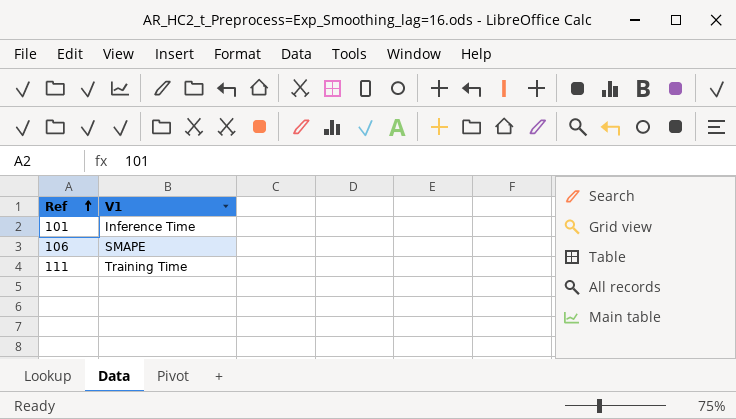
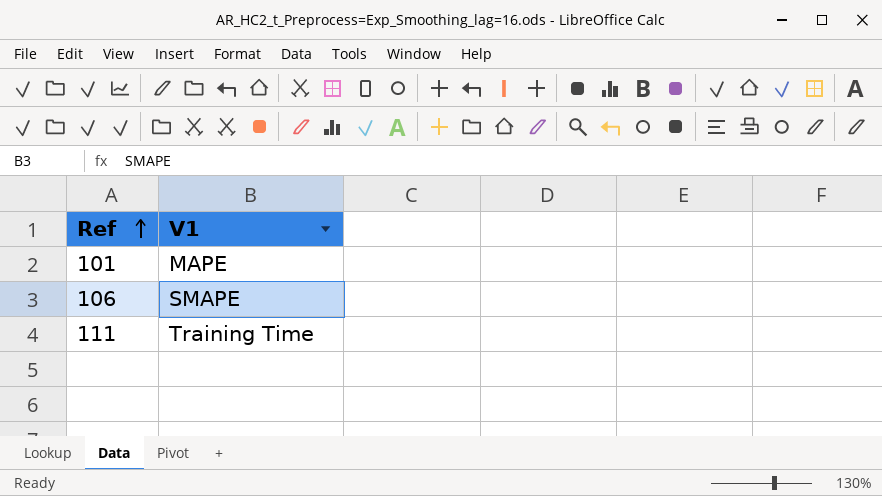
101 | V1: Inference Time -> MAPE

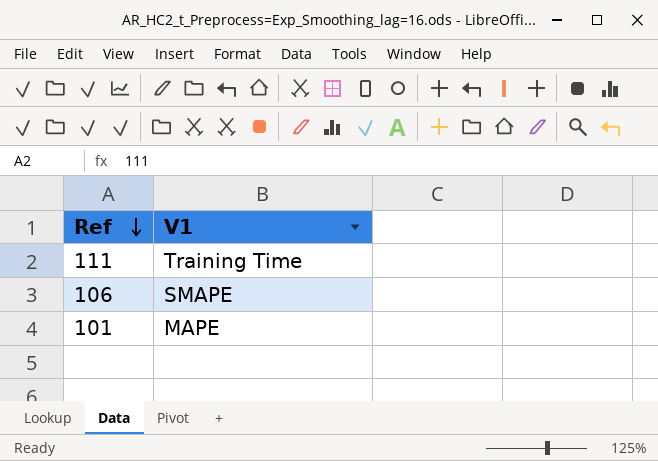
row order: Ref ascending -> Ref descending

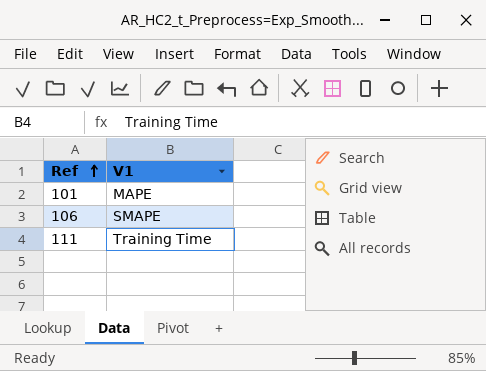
row order: Ref descending -> Ref ascending

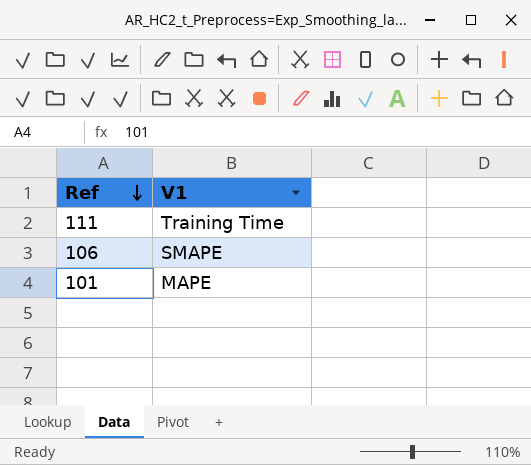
row order: Ref ascending -> Ref descending

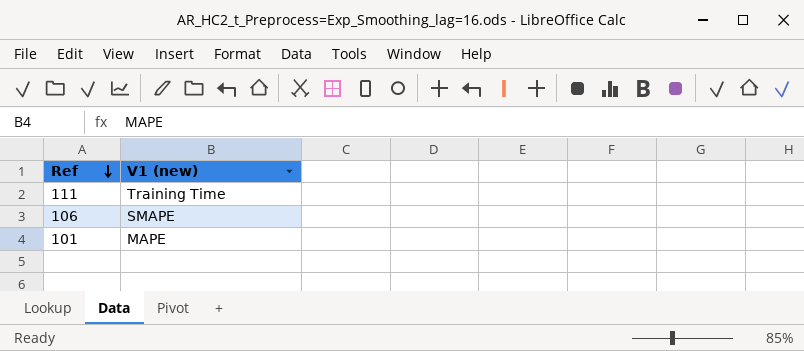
column name: V1 -> V1 (new)

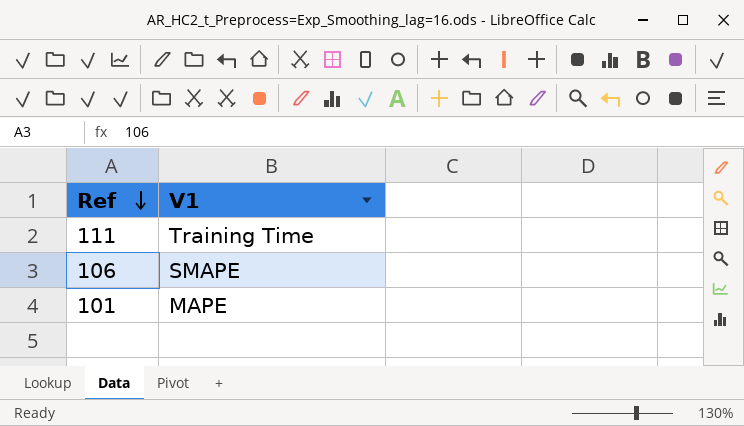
column name: V1 (new) -> V1

